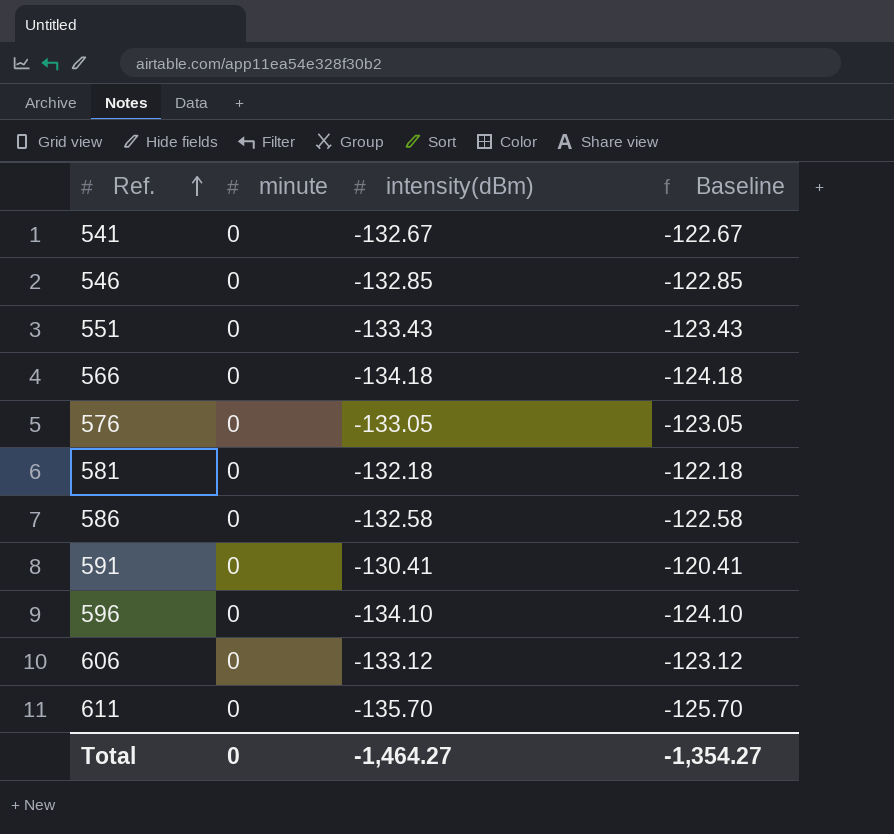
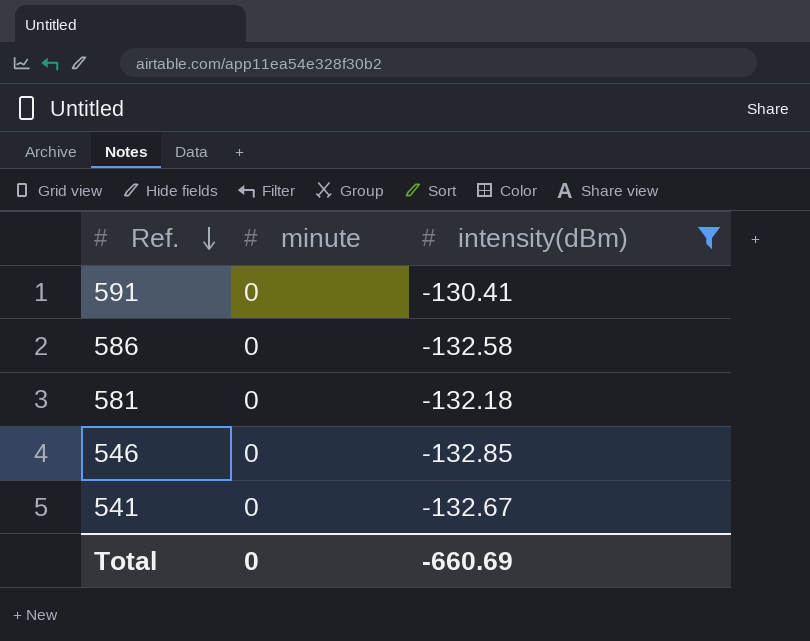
filter: none -> intensity(dBm) >= -132.85
row order: Ref. ascending -> Ref. descending
column Baseline | formula: [intensity(dBm)] + 10 -> none
Total | intensity(dBm): -1,464.27 -> -660.69

